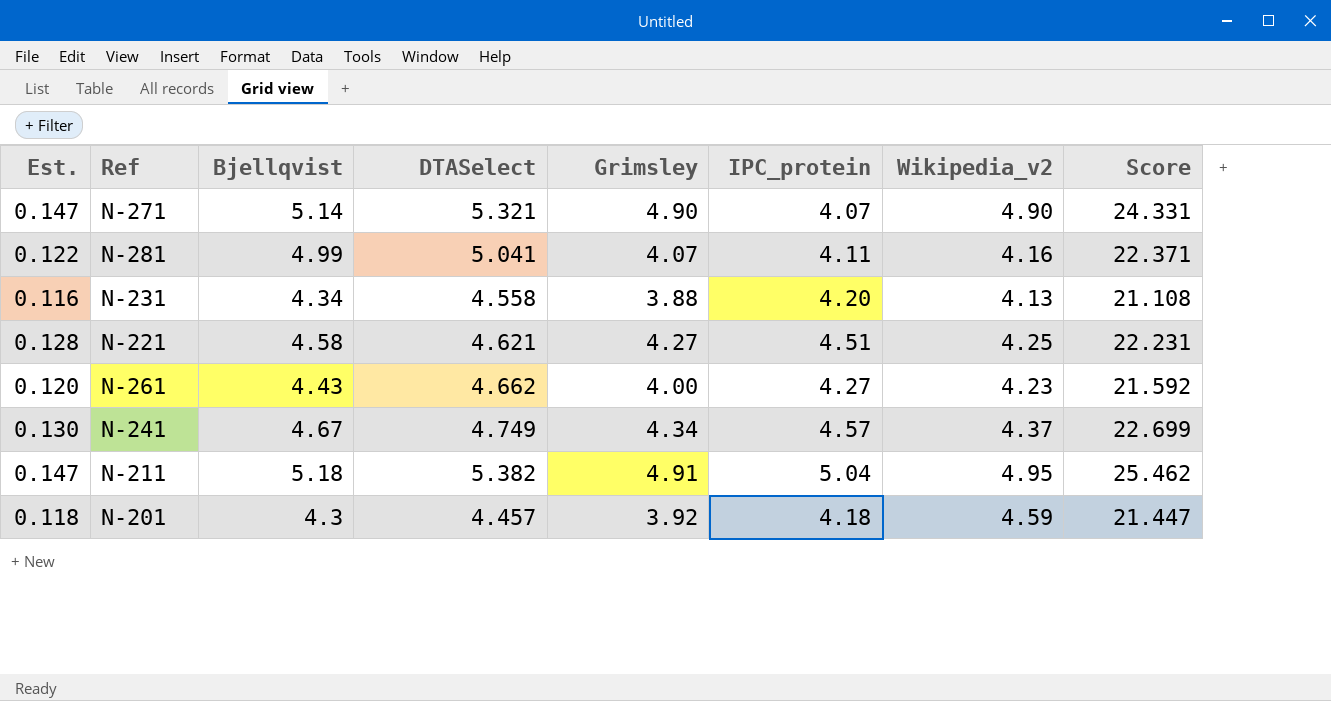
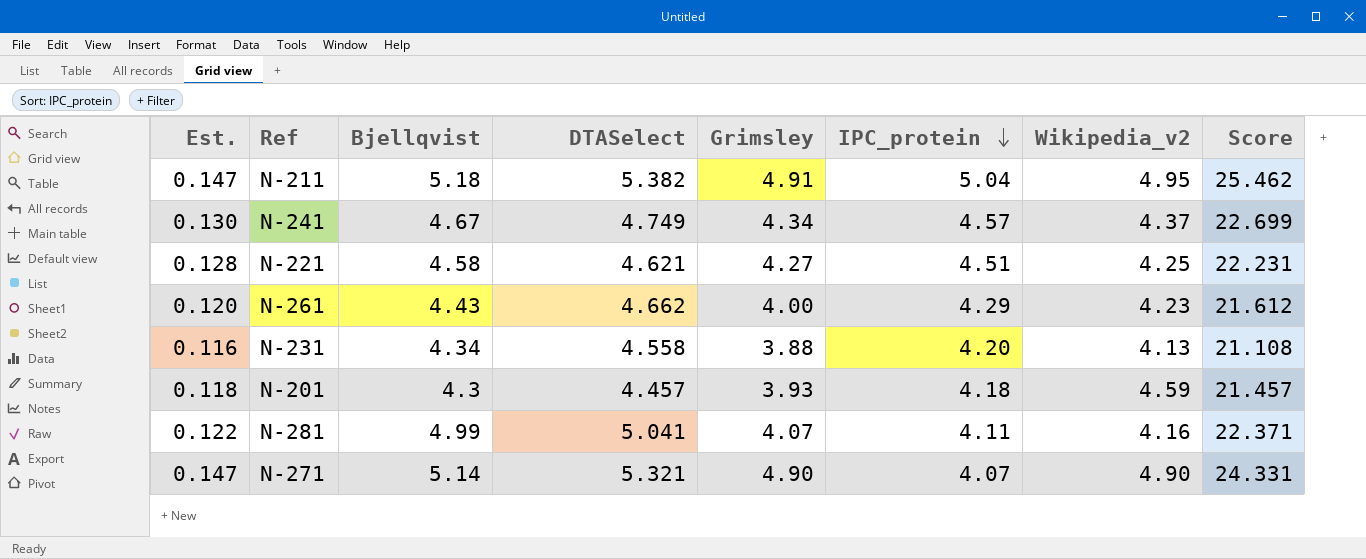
row order: none -> IPC_protein descending
N-261 | IPC_protein: 4.27 -> 4.29
N-261 | Score: 21.592 -> 21.612
N-201 | Grimsley: 3.92 -> 3.93
N-201 | Score: 21.447 -> 21.457

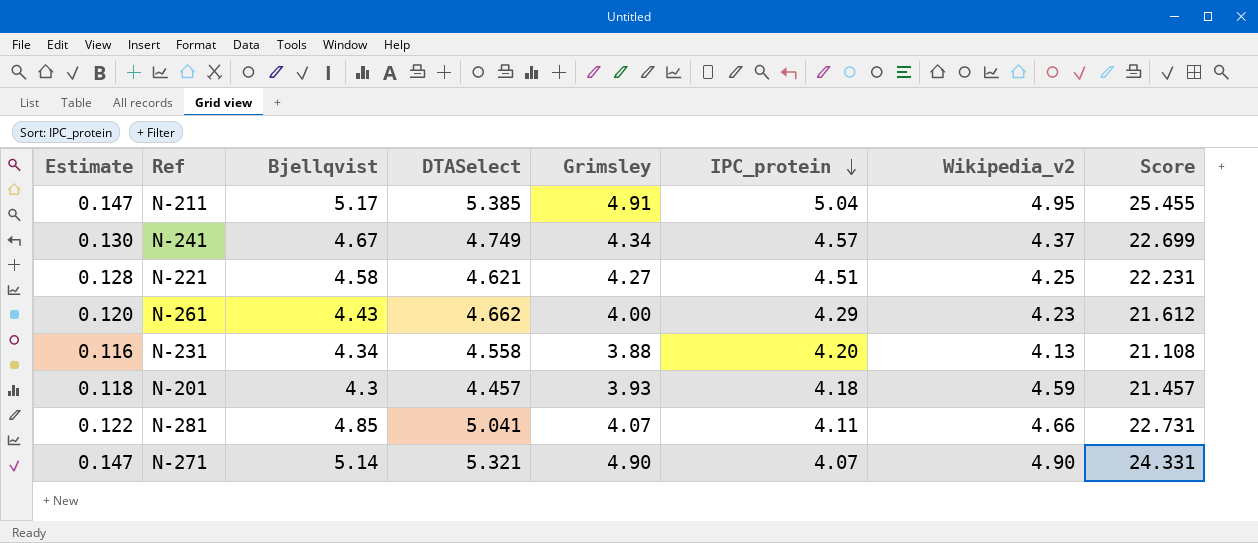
column name: Est. -> Estimate
N-211 | Bjellqvist: 5.18 -> 5.17
N-211 | DTASelect: 5.382 -> 5.385
N-211 | Score: 25.462 -> 25.455
N-281 | Bjellqvist: 4.99 -> 4.85
N-281 | Wikipedia_v2: 4.16 -> 4.66
N-281 | Score: 22.371 -> 22.731

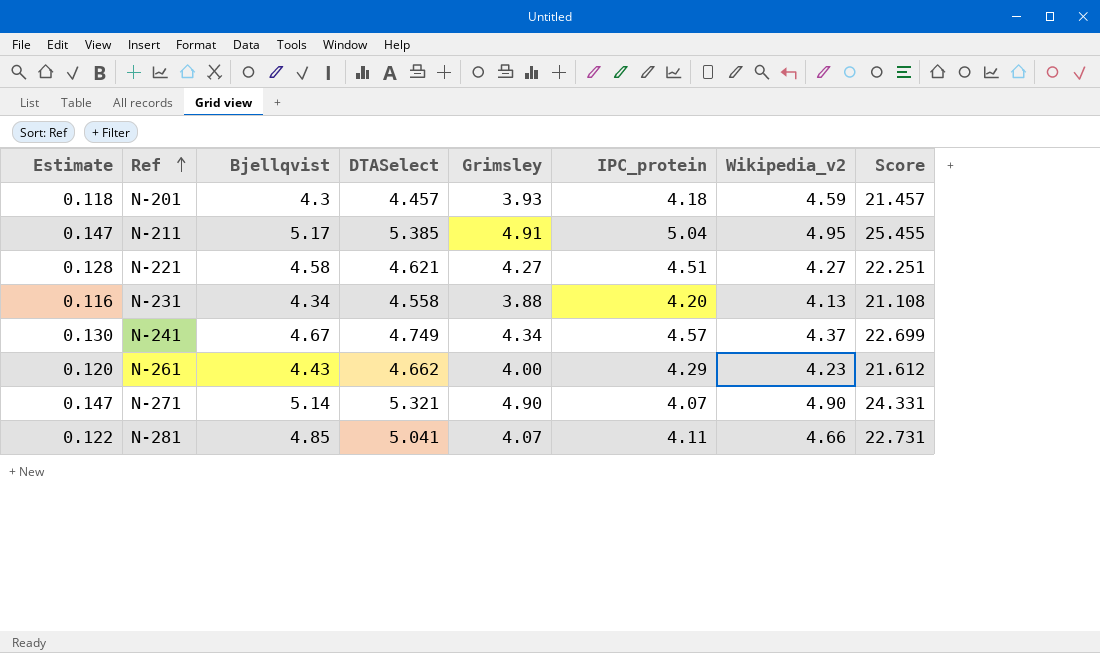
row order: IPC_protein descending -> Ref ascending
N-221 | Wikipedia_v2: 4.25 -> 4.27
N-221 | Score: 22.231 -> 22.251

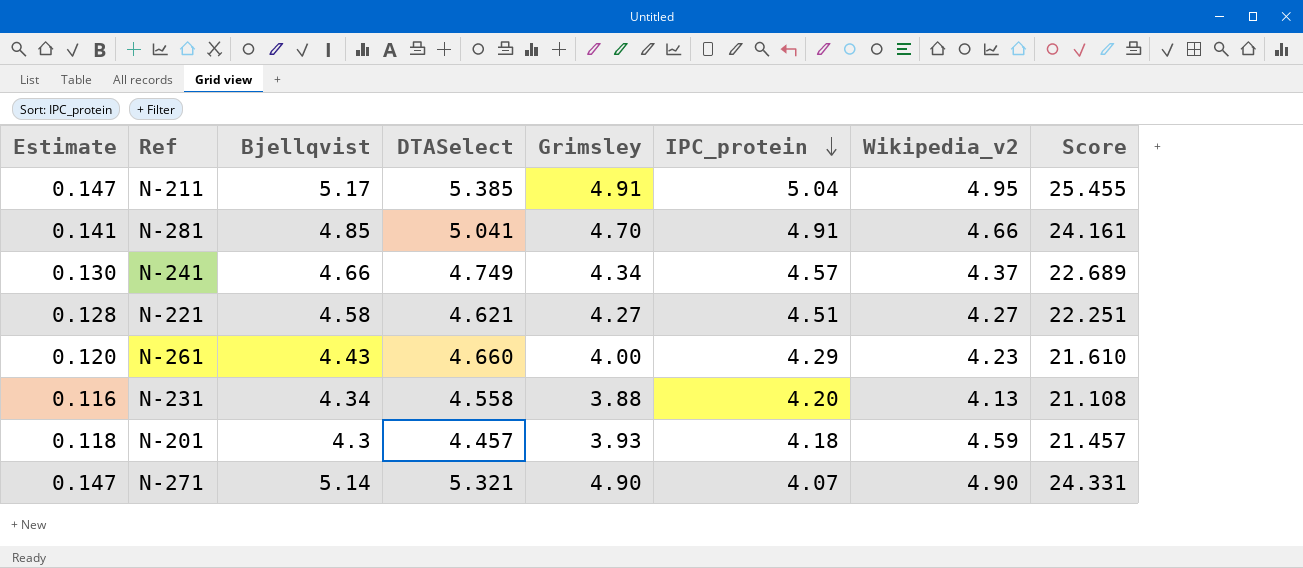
row order: Ref ascending -> IPC_protein descending
N-281 | Estimate: 0.122 -> 0.141
N-281 | Grimsley: 4.07 -> 4.70
N-281 | IPC_protein: 4.11 -> 4.91
N-281 | Score: 22.731 -> 24.161
N-241 | Bjellqvist: 4.67 -> 4.66
N-241 | Score: 22.699 -> 22.689
N-261 | DTASelect: 4.662 -> 4.660
N-261 | Score: 21.612 -> 21.610

